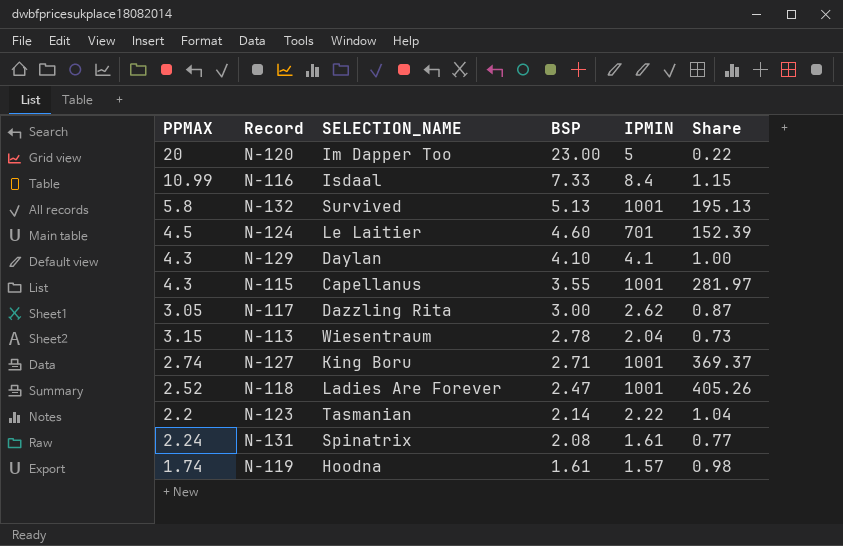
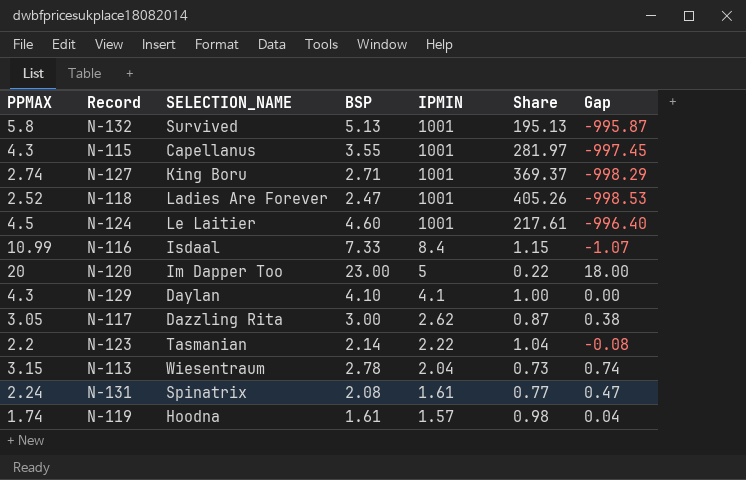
row order: BSP descending -> IPMIN descending
column Gap | formula: none -> [BSP] - [IPMIN]
N-124 | IPMIN: 701 -> 1001
N-124 | Share: 152.39 -> 217.61

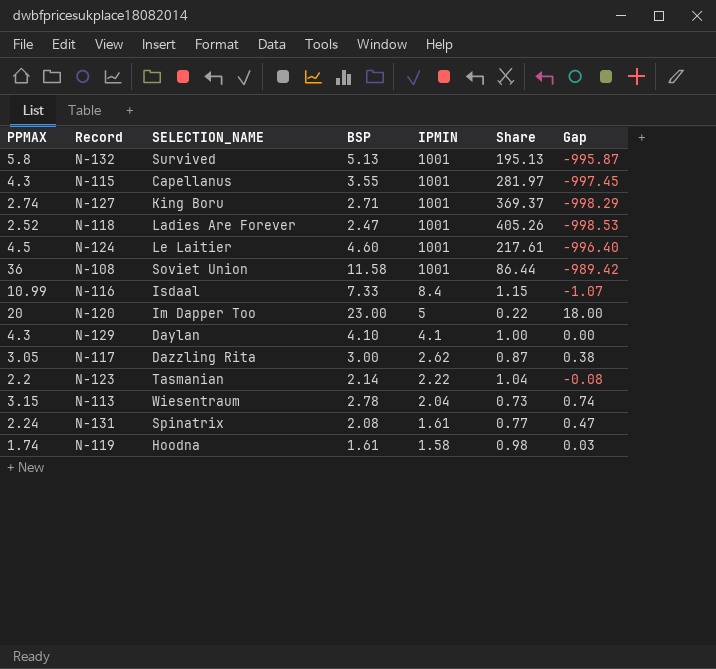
row N-108: none -> 36 | Soviet Union | 11.58 | 1001 | 86.44 | -989.42
N-119 | IPMIN: 1.57 -> 1.58
N-119 | Gap: 0.04 -> 0.03

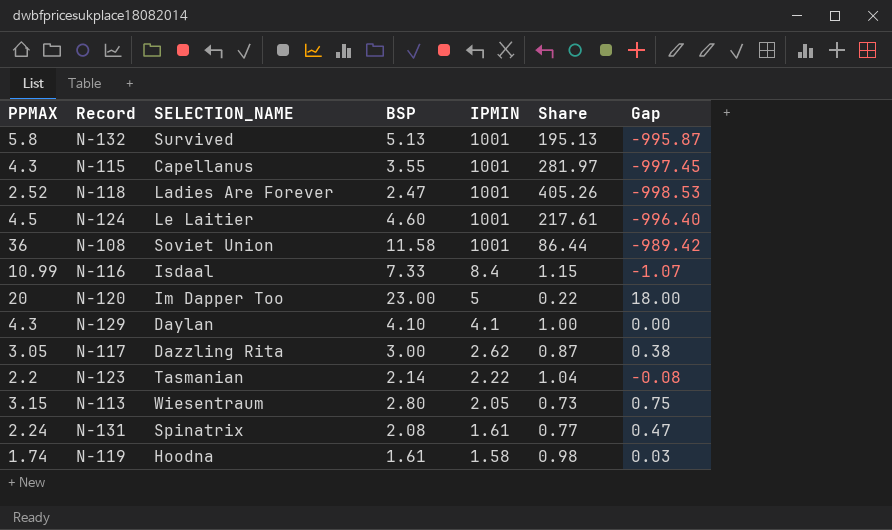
row N-127: 2.74 | King Boru | 2.71 | 1001 | 369.37 | -998.29 -> none
N-113 | BSP: 2.78 -> 2.80
N-113 | IPMIN: 2.04 -> 2.05
N-113 | Gap: 0.74 -> 0.75

